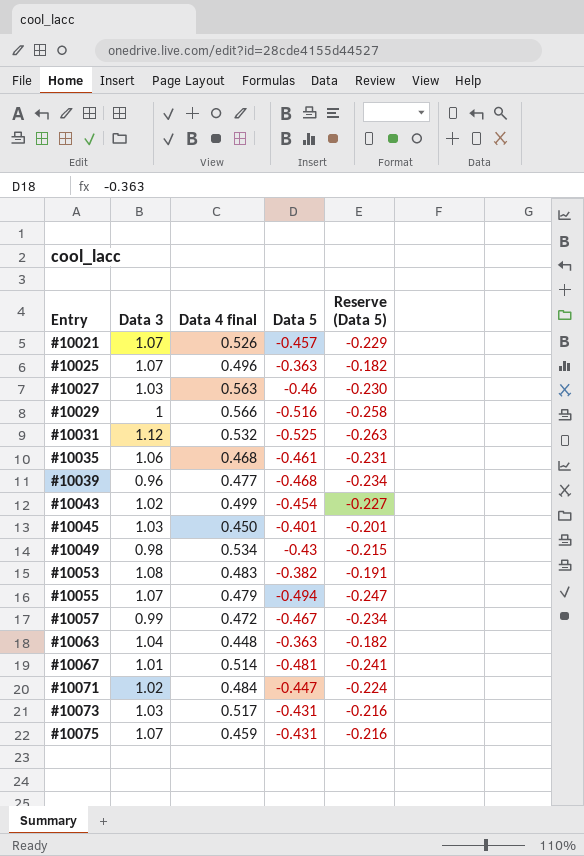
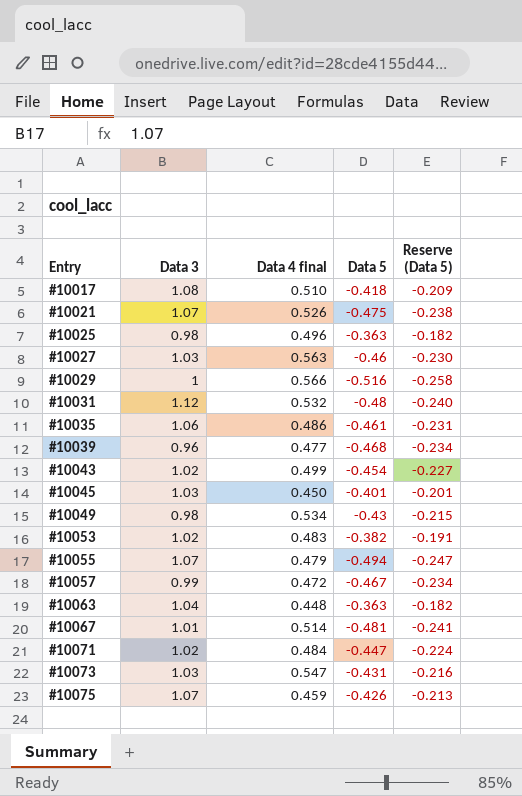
row #10017: none -> 1.08 | 0.510 | -0.418 | -0.209
#10021 | Data 5: -0.457 -> -0.475
#10021 | Reserve (Data 5): -0.229 -> -0.238
#10025 | Data 3: 1.07 -> 0.98
#10031 | Data 5: -0.525 -> -0.48
#10031 | Reserve (Data 5): -0.263 -> -0.240
#10035 | Data 4 final: 0.468 -> 0.486
#10053 | Data 3: 1.08 -> 1.02
#10073 | Data 4 final: 0.517 -> 0.547
#10075 | Data 5: -0.431 -> -0.426
#10075 | Reserve (Data 5): -0.216 -> -0.213

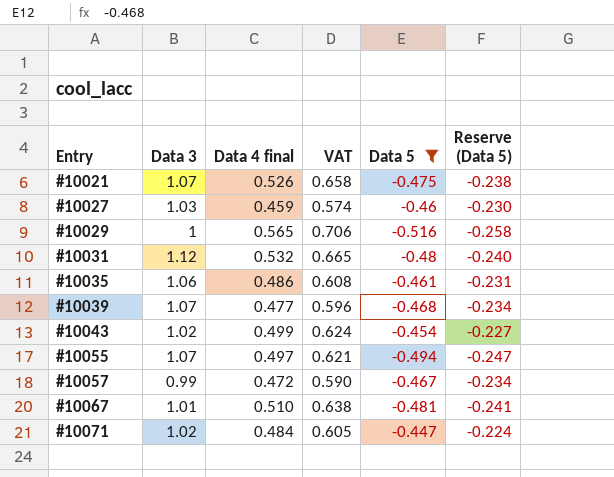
filter: none -> Data 5 <= -0.447
column VAT | formula: none -> [Data 4 final] * 1.25
#10027 | Data 4 final: 0.563 -> 0.459
#10029 | Data 4 final: 0.566 -> 0.565
#10039 | Data 3: 0.96 -> 1.07
#10055 | Data 4 final: 0.479 -> 0.497
#10067 | Data 4 final: 0.514 -> 0.510

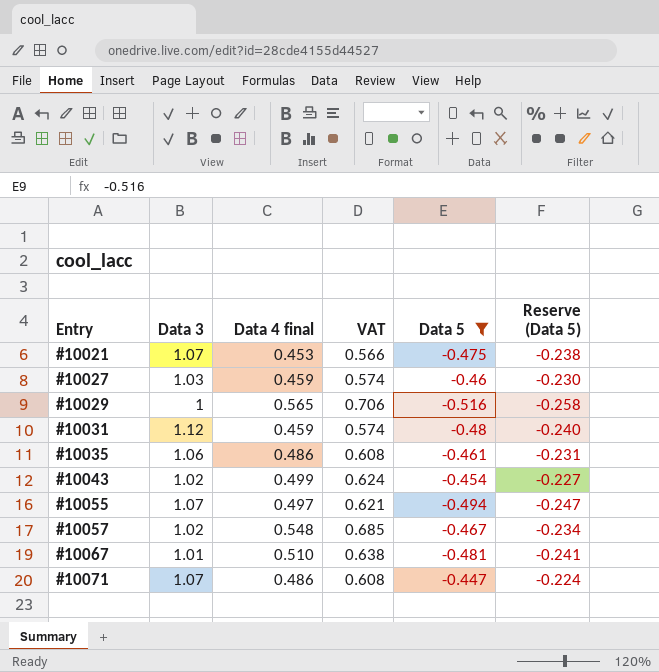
row #10039: 1.07 | 0.477 | 0.596 | -0.468 | -0.234 -> none
#10021 | Data 4 final: 0.526 -> 0.453
#10021 | VAT: 0.658 -> 0.566
#10031 | Data 4 final: 0.532 -> 0.459
#10031 | VAT: 0.665 -> 0.574
#10057 | Data 3: 0.99 -> 1.02
#10057 | Data 4 final: 0.472 -> 0.548
#10057 | VAT: 0.590 -> 0.685
#10071 | Data 3: 1.02 -> 1.07
#10071 | Data 4 final: 0.484 -> 0.486
#10071 | VAT: 0.605 -> 0.608

